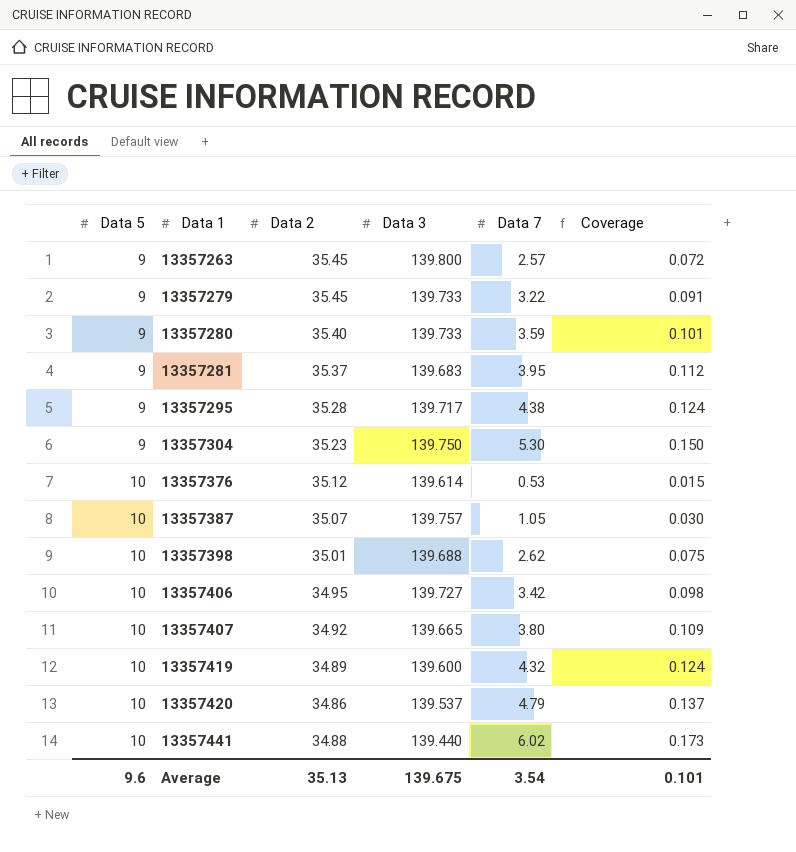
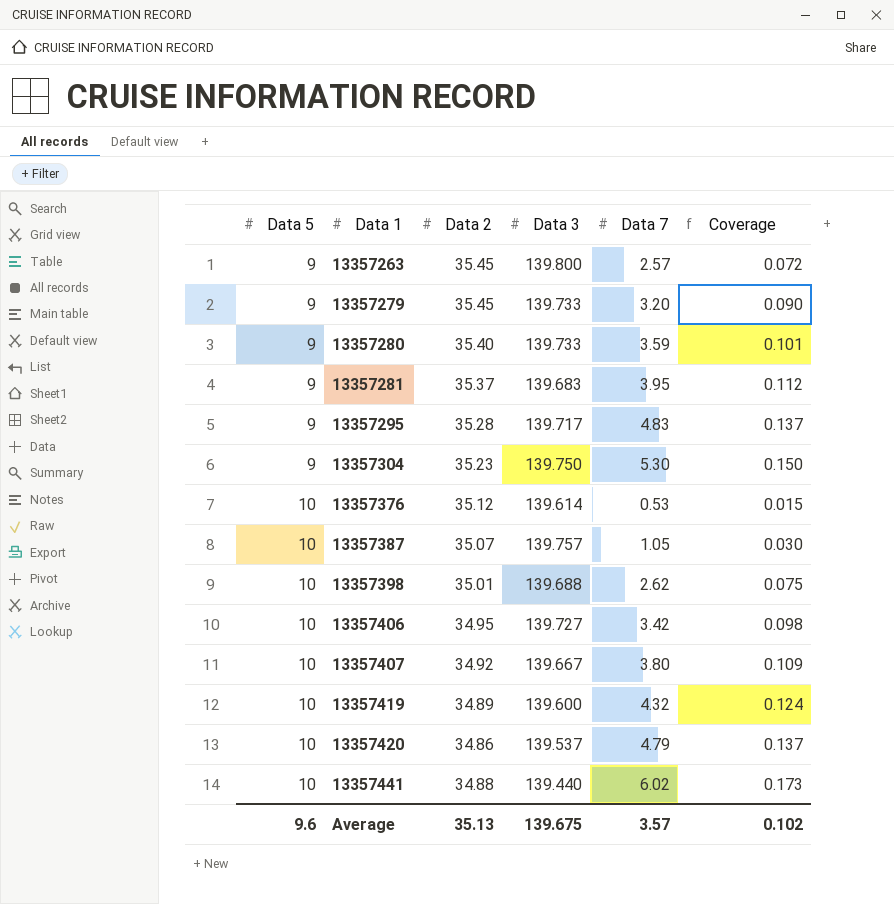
13357279 | Data 7: 3.22 -> 3.20
13357279 | Coverage: 0.091 -> 0.090
13357295 | Data 7: 4.38 -> 4.83
13357295 | Coverage: 0.124 -> 0.137
13357407 | Data 3: 139.665 -> 139.667
Average | Data 7: 3.54 -> 3.57
Average | Coverage: 0.101 -> 0.102

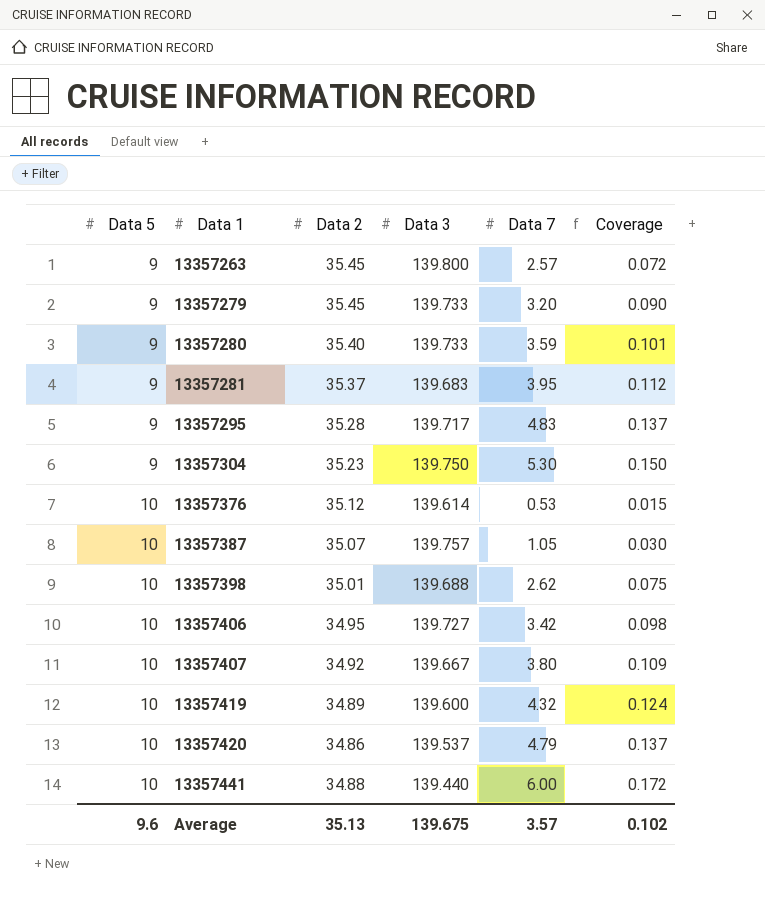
13357441 | Data 7: 6.02 -> 6.00
13357441 | Coverage: 0.173 -> 0.172

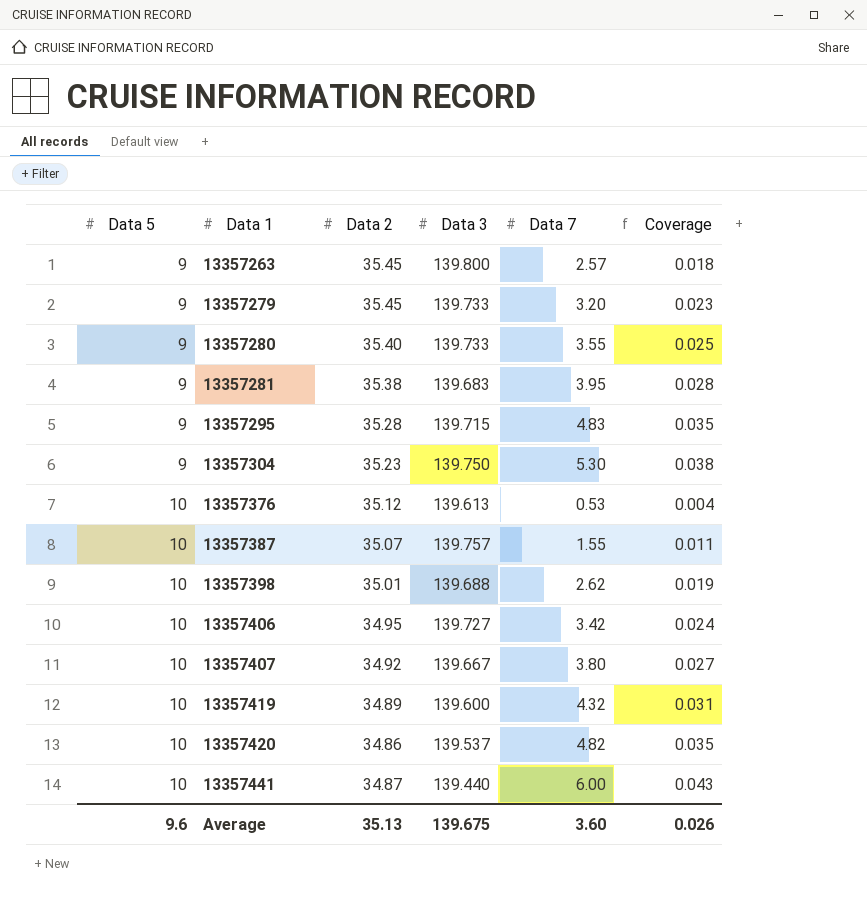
column Coverage | formula: [Data 7] / [Data 2] -> [Data 7] / [Data 3]
13357280 | Data 7: 3.59 -> 3.55
13357281 | Data 2: 35.37 -> 35.38
13357295 | Data 3: 139.717 -> 139.715
13357376 | Data 3: 139.614 -> 139.613
13357387 | Data 7: 1.05 -> 1.55
13357420 | Data 7: 4.79 -> 4.82
13357441 | Data 2: 34.88 -> 34.87
Average | Data 7: 3.57 -> 3.60
Average | Coverage: 0.102 -> 0.026

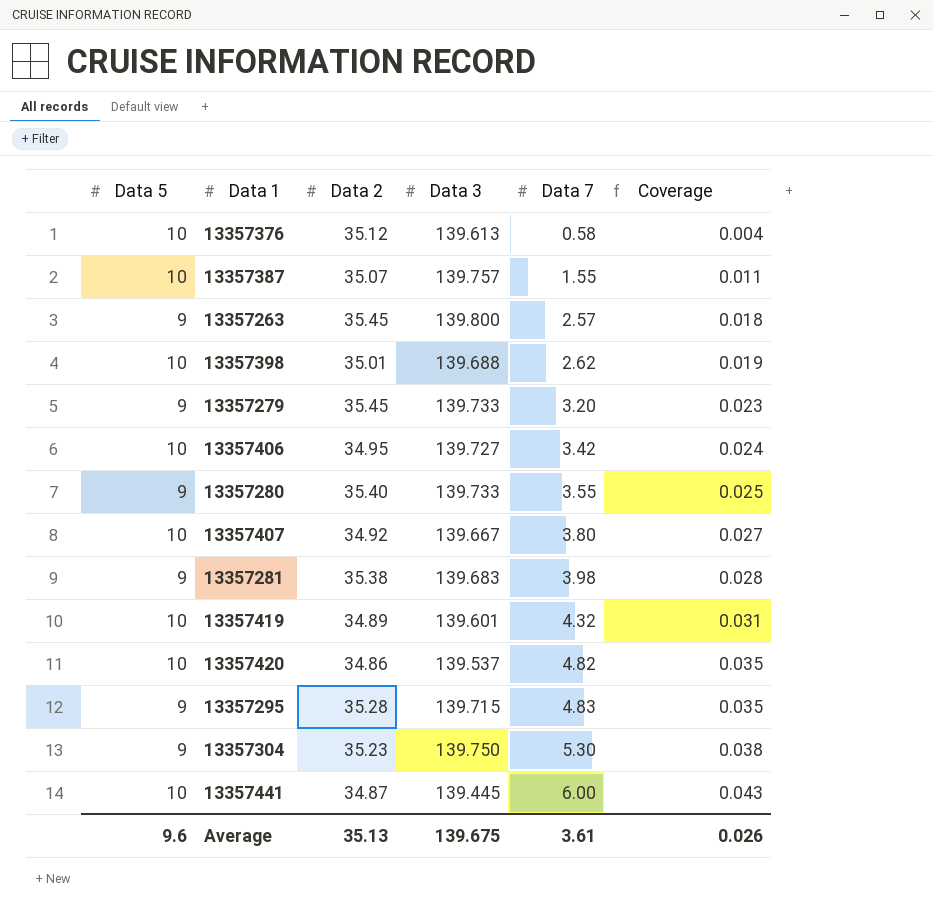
row order: Data 5 ascending -> Data 7 ascending
13357376 | Data 7: 0.53 -> 0.58
13357281 | Data 7: 3.95 -> 3.98
13357419 | Data 3: 139.600 -> 139.601
13357441 | Data 3: 139.440 -> 139.445
Average | Data 7: 3.60 -> 3.61

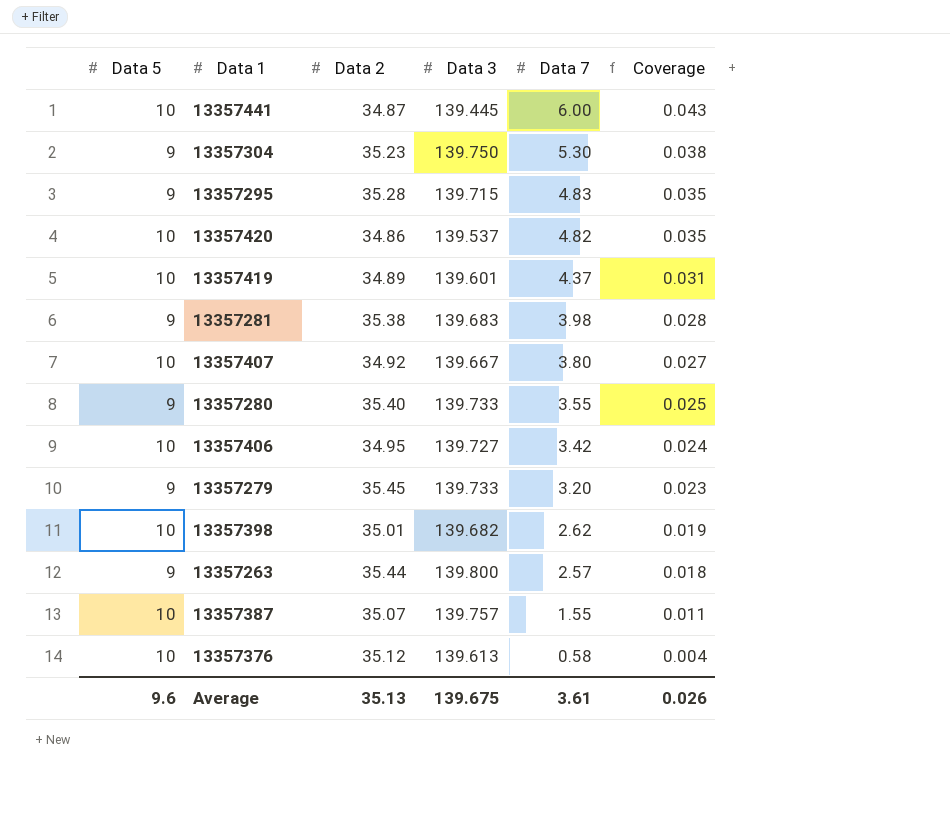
row order: Data 7 ascending -> Data 7 descending
13357419 | Data 7: 4.32 -> 4.37
13357398 | Data 3: 139.688 -> 139.682
13357263 | Data 2: 35.45 -> 35.44

